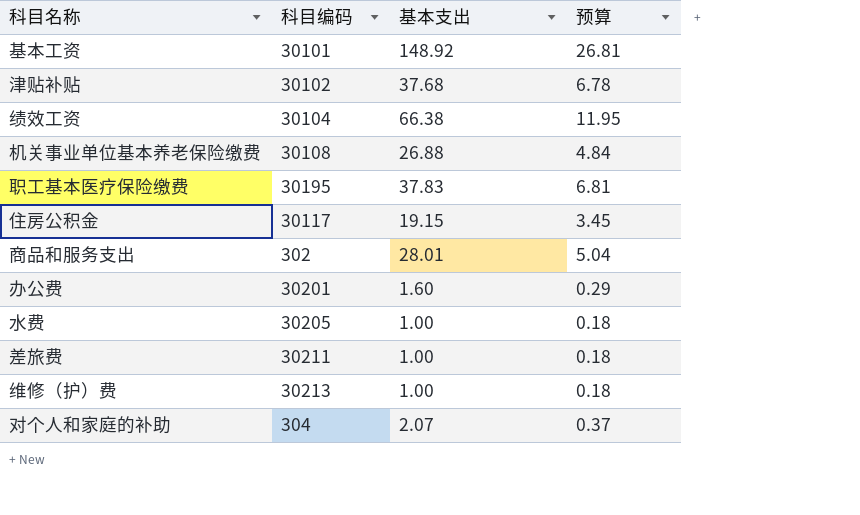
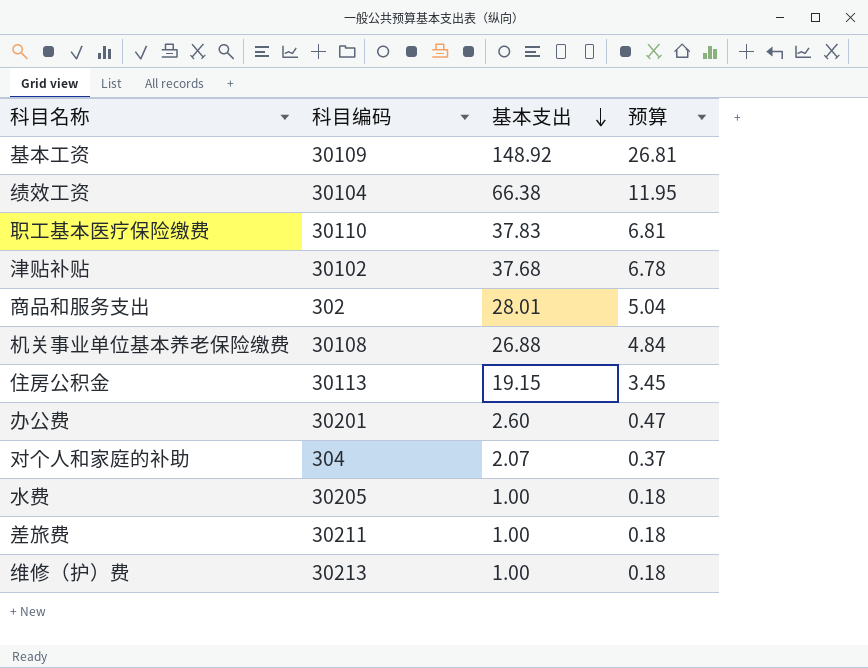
row order: none -> 基本支出 descending
基本工资 | 科目编码: 30101 -> 30109
职工基本医疗保险缴费 | 科目编码: 30195 -> 30110
住房公积金 | 科目编码: 30117 -> 30113
办公费 | 基本支出: 1.60 -> 2.60
办公费 | 预算: 0.29 -> 0.47

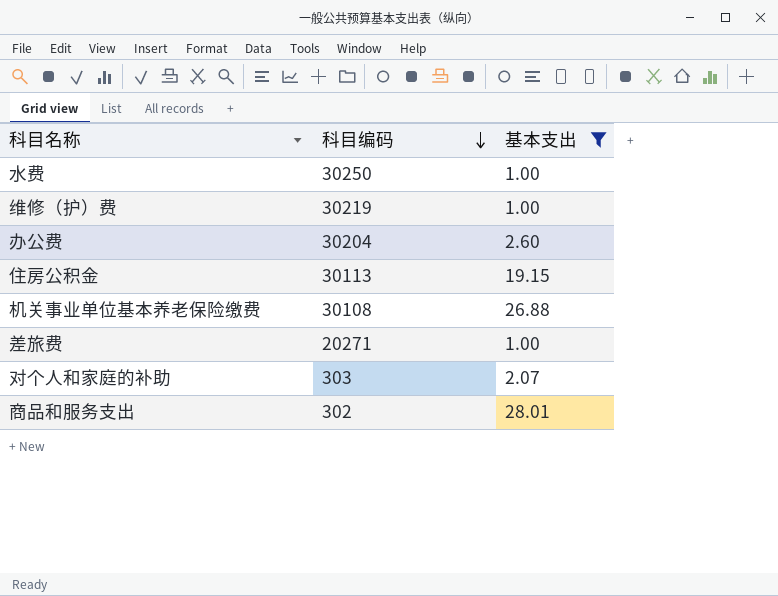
filter: none -> 基本支出 <= 28.01
row order: 基本支出 descending -> 科目编码 descending
column 预算 | formula: [基本支出] * 0.18 -> none
水费 | 科目编码: 30205 -> 30250
维修（护）费 | 科目编码: 30213 -> 30219
办公费 | 科目编码: 30201 -> 30204
差旅费 | 科目编码: 30211 -> 20271
对个人和家庭的补助 | 科目编码: 304 -> 303

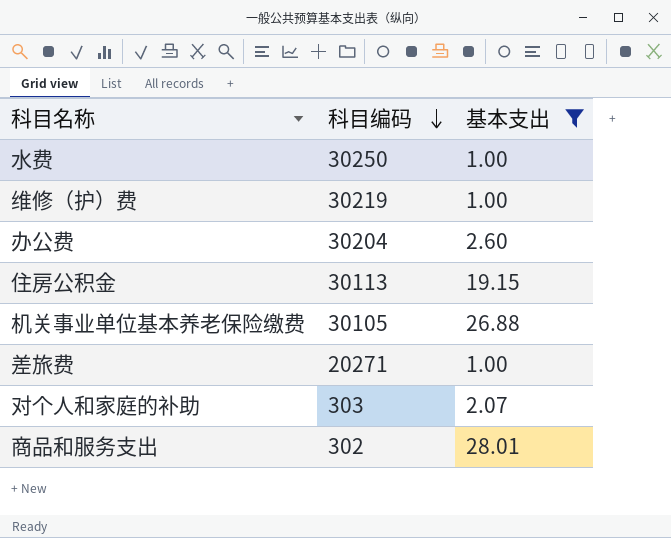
机关事业单位基本养老保险缴费 | 科目编码: 30108 -> 30105

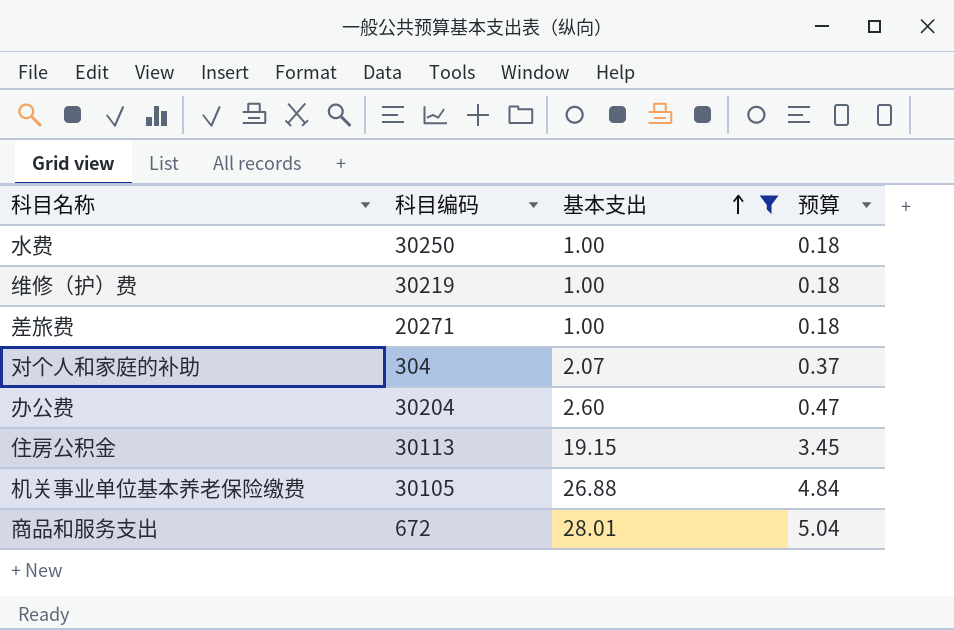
row order: 科目编码 descending -> 基本支出 ascending
column 预算 | formula: none -> [基本支出] * 0.18
对个人和家庭的补助 | 科目编码: 303 -> 304
商品和服务支出 | 科目编码: 302 -> 672

